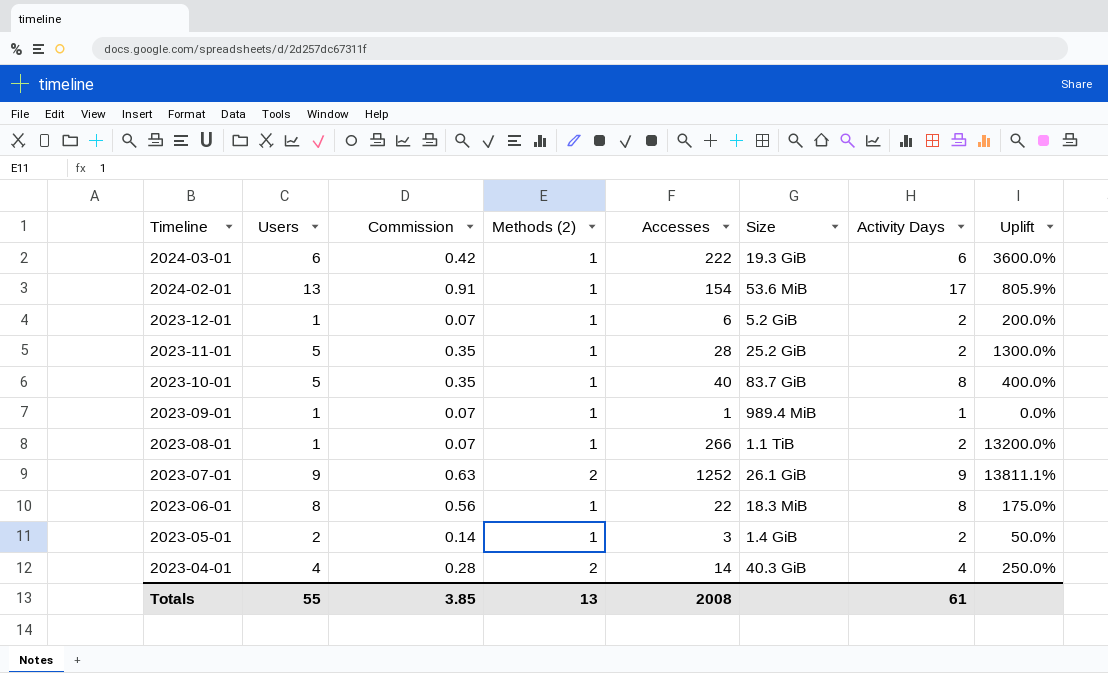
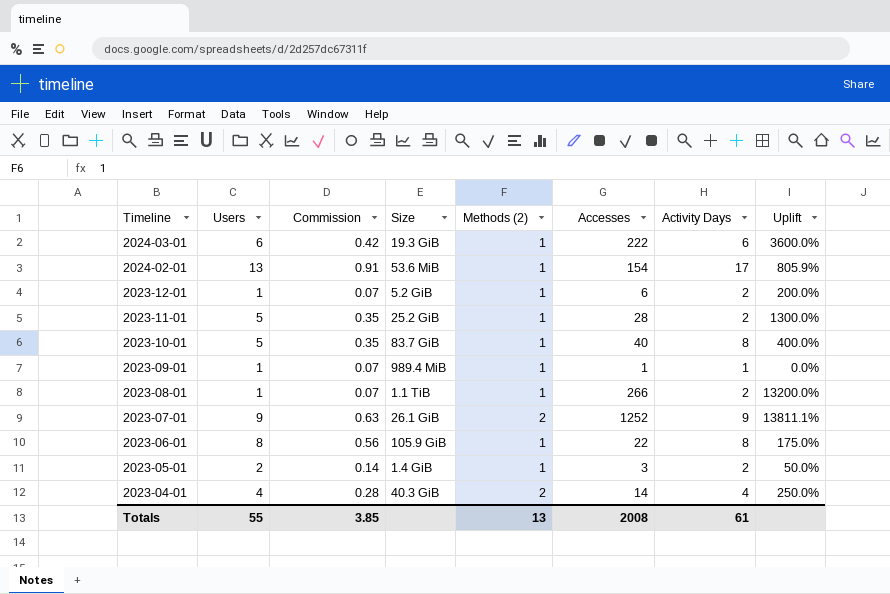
column Size | position: 6 -> 4
2023-06-01 | Size: 18.3 MiB -> 105.9 GiB

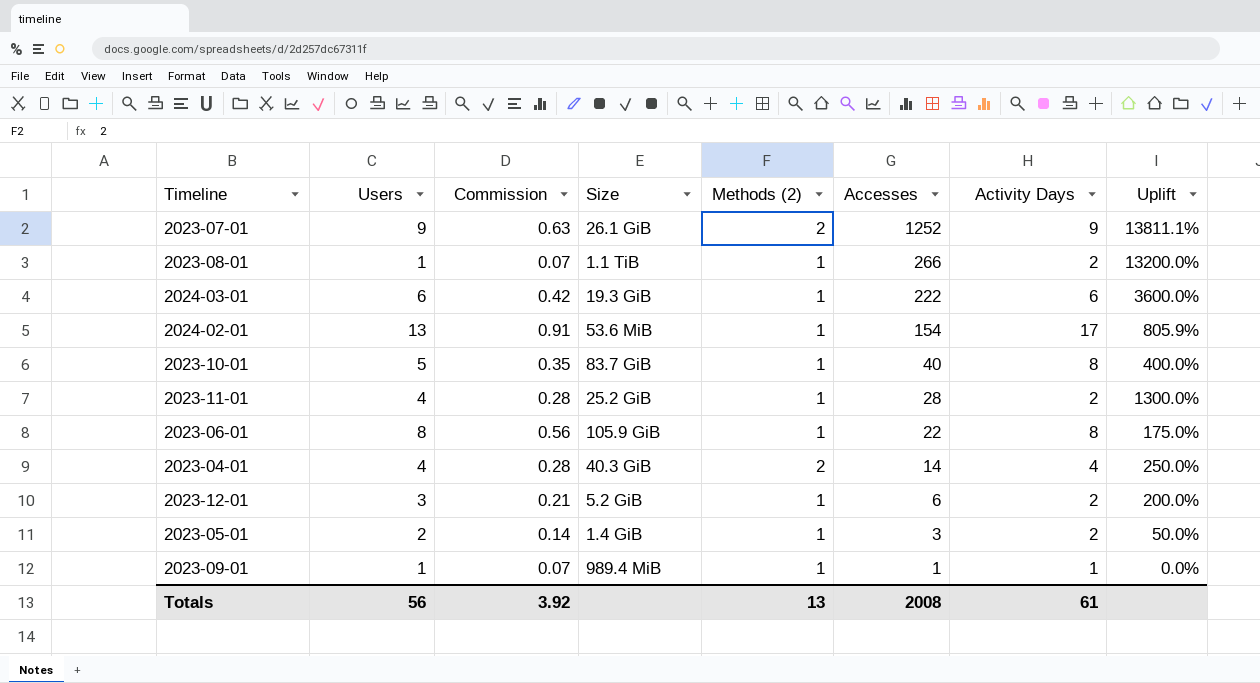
row order: Timeline descending -> Accesses descending
2023-11-01 | Users: 5 -> 4
2023-11-01 | Commission: 0.35 -> 0.28
2023-12-01 | Users: 1 -> 3
2023-12-01 | Commission: 0.07 -> 0.21
Totals | Users: 55 -> 56
Totals | Commission: 3.85 -> 3.92

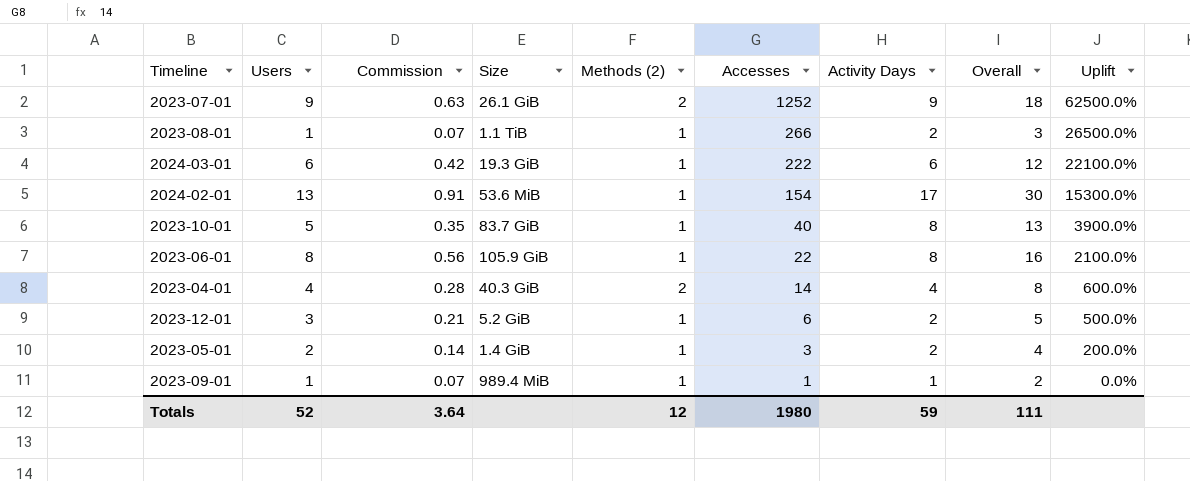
column Overall | formula: none -> [Users] + [Activity Days]
column Uplift | formula: ([Accesses] - [Activity Days]) / [Activity Days] -> ([Accesses] - [Methods (2)]) / [Methods (2)]
row 2023-11-01: 4 | 0.28 | 25.2 GiB | 1 | 28 | 2 | 1300.0% -> none
Totals | Users: 56 -> 52
Totals | Commission: 3.92 -> 3.64
Totals | Methods (2): 13 -> 12
Totals | Accesses: 2008 -> 1980
Totals | Activity Days: 61 -> 59

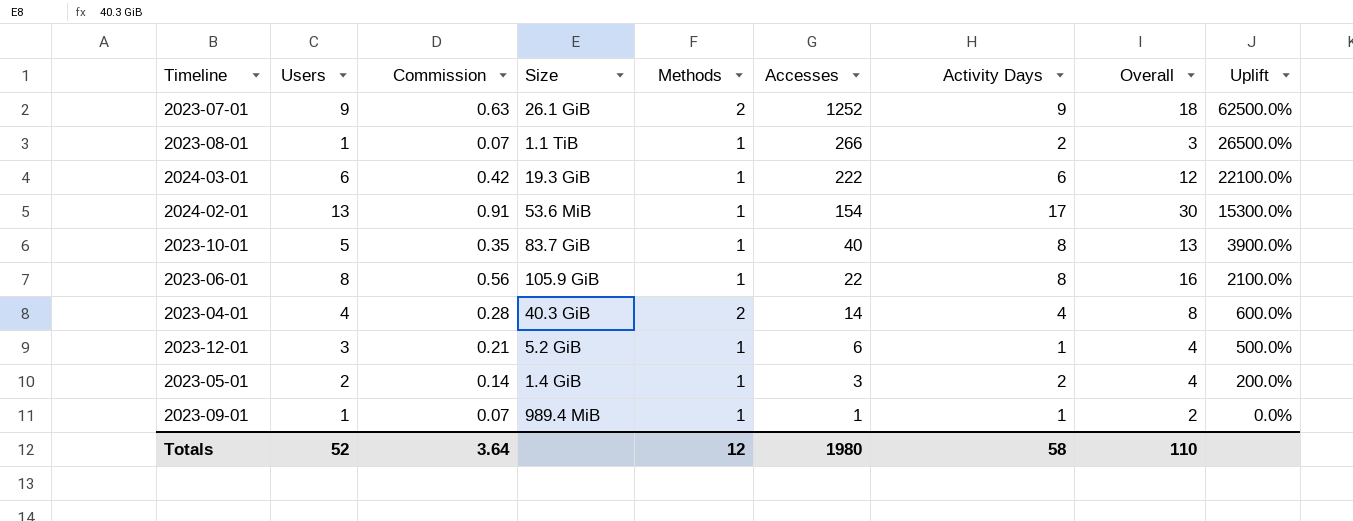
column name: Methods (2) -> Methods
2023-12-01 | Activity Days: 2 -> 1
2023-12-01 | Overall: 5 -> 4
Totals | Activity Days: 59 -> 58
Totals | Overall: 111 -> 110

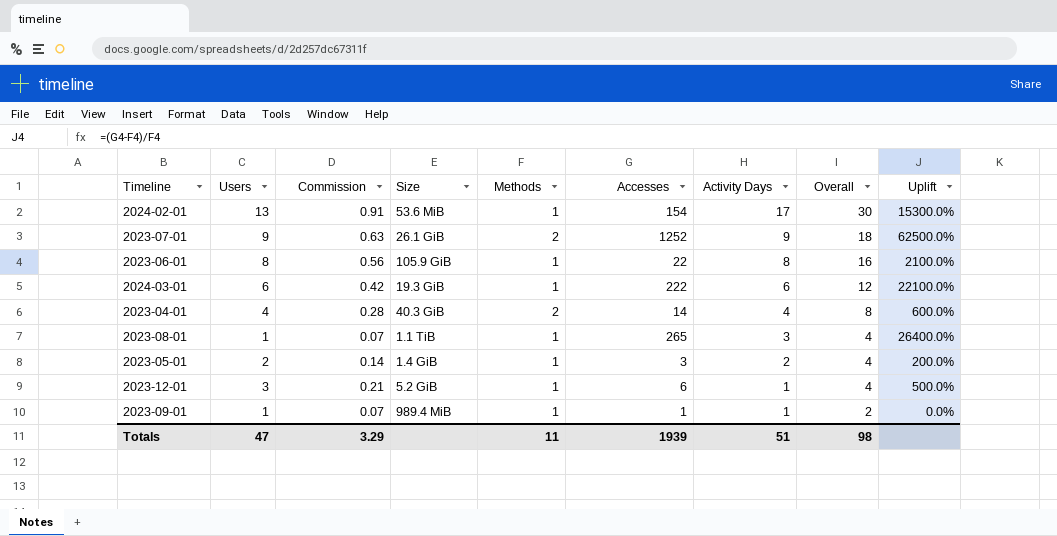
row order: Accesses descending -> Activity Days descending
row 2023-10-01: 5 | 0.35 | 83.7 GiB | 1 | 40 | 8 | 13 | 3900.0% -> none
2023-08-01 | Accesses: 266 -> 265
2023-08-01 | Activity Days: 2 -> 3
2023-08-01 | Overall: 3 -> 4
2023-08-01 | Uplift: 26500.0% -> 26400.0%
Totals | Users: 52 -> 47
Totals | Commission: 3.64 -> 3.29
Totals | Methods: 12 -> 11
Totals | Accesses: 1980 -> 1939
Totals | Activity Days: 58 -> 51
Totals | Overall: 110 -> 98

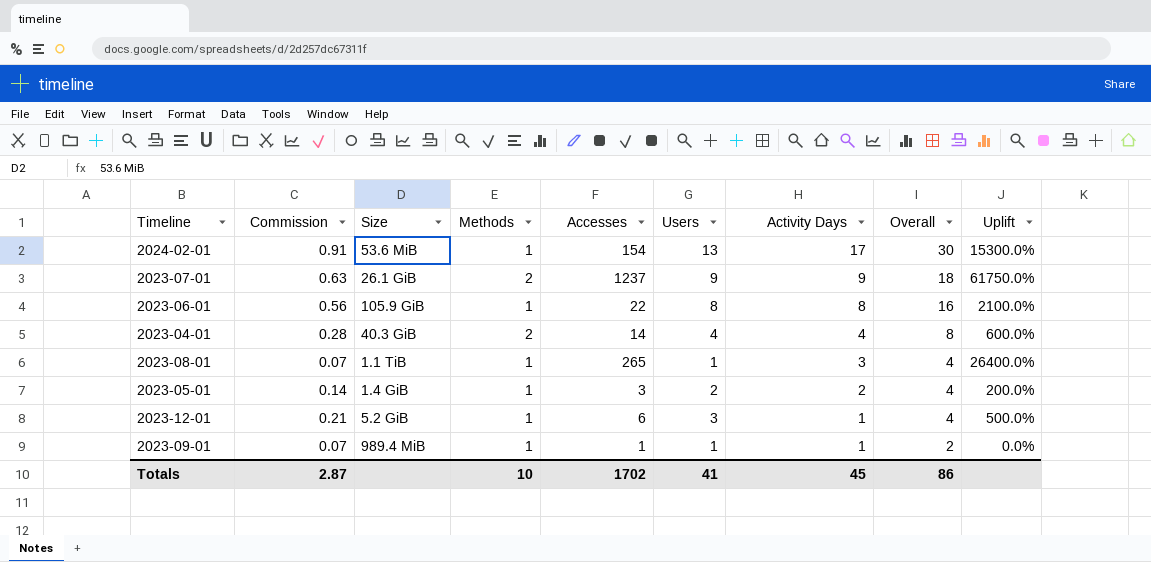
column Users | position: 2 -> 6
row 2024-03-01: 6 | 0.42 | 19.3 GiB | 1 | 222 | 6 | 12 | 22100.0% -> none
2023-07-01 | Accesses: 1252 -> 1237
2023-07-01 | Uplift: 62500.0% -> 61750.0%
Totals | Commission: 3.29 -> 2.87
Totals | Methods: 11 -> 10
Totals | Accesses: 1939 -> 1702
Totals | Users: 47 -> 41
Totals | Activity Days: 51 -> 45
Totals | Overall: 98 -> 86

